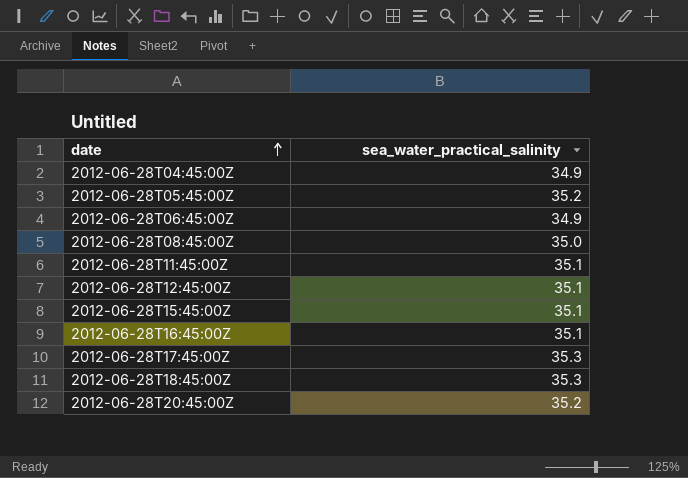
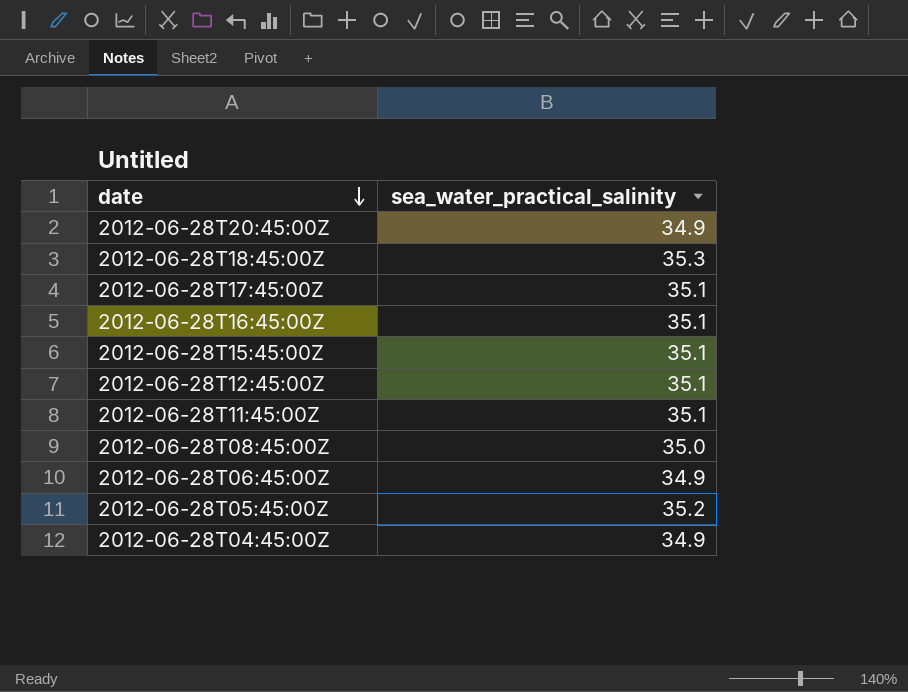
row order: date ascending -> date descending
2012-06-28T20:45:00Z | sea_water_practical_salinity: 35.2 -> 34.9
2012-06-28T17:45:00Z | sea_water_practical_salinity: 35.3 -> 35.1

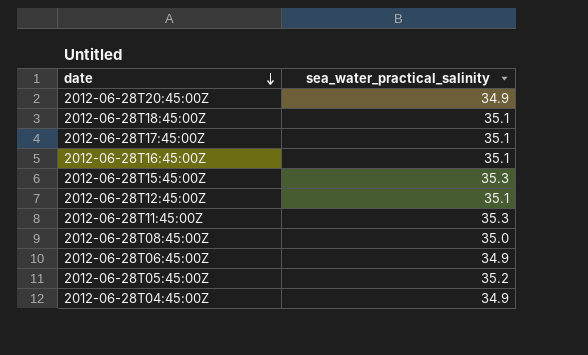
2012-06-28T18:45:00Z | sea_water_practical_salinity: 35.3 -> 35.1
2012-06-28T15:45:00Z | sea_water_practical_salinity: 35.1 -> 35.3
2012-06-28T11:45:00Z | sea_water_practical_salinity: 35.1 -> 35.3

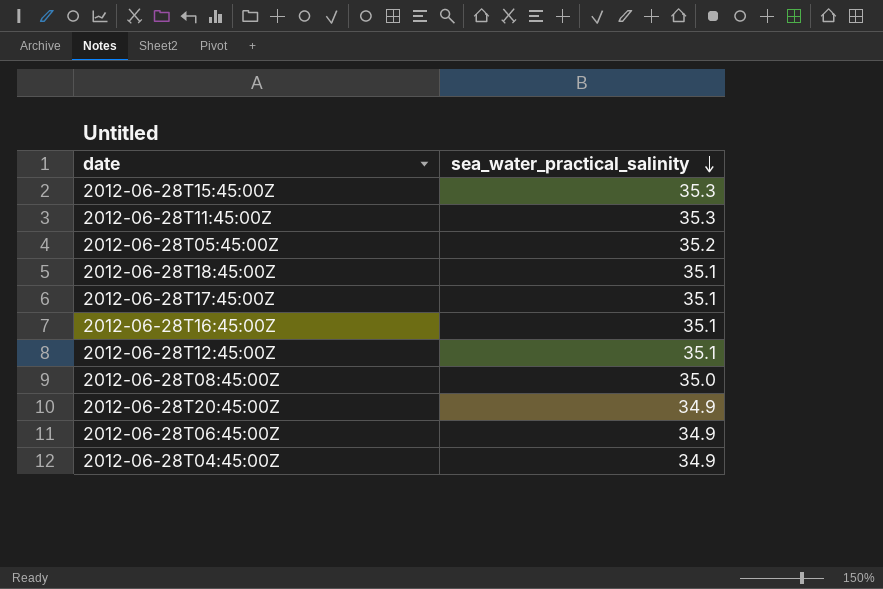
row order: date descending -> sea_water_practical_salinity descending

